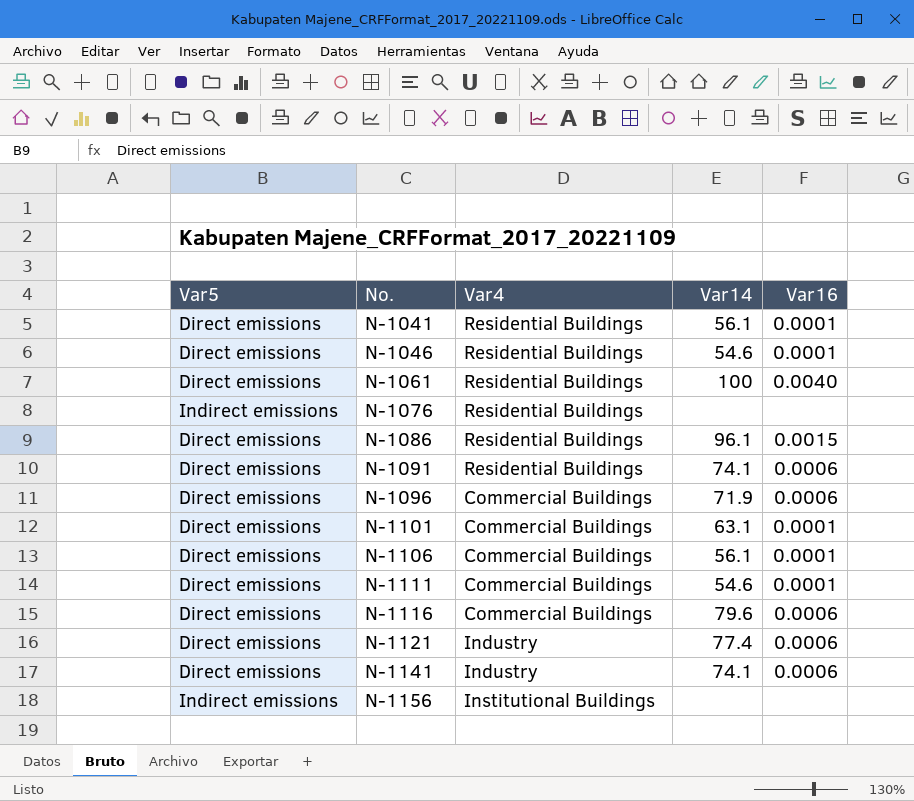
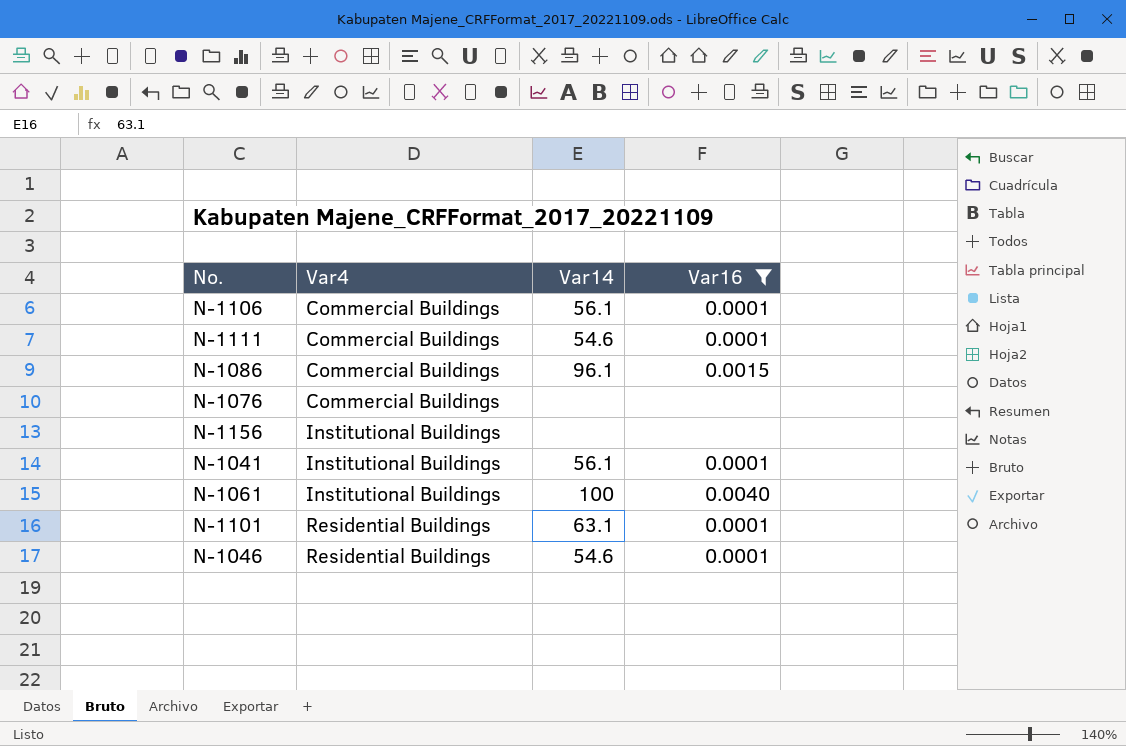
filter: none -> Var16 != 0.0006
row order: No. ascending -> Var4 ascending
column Var5 | position: 1 -> none
N-1086 | Var4: Residential Buildings -> Commercial Buildings
N-1076 | Var4: Residential Buildings -> Commercial Buildings
N-1041 | Var4: Residential Buildings -> Institutional Buildings
N-1061 | Var4: Residential Buildings -> Institutional Buildings
N-1101 | Var4: Commercial Buildings -> Residential Buildings

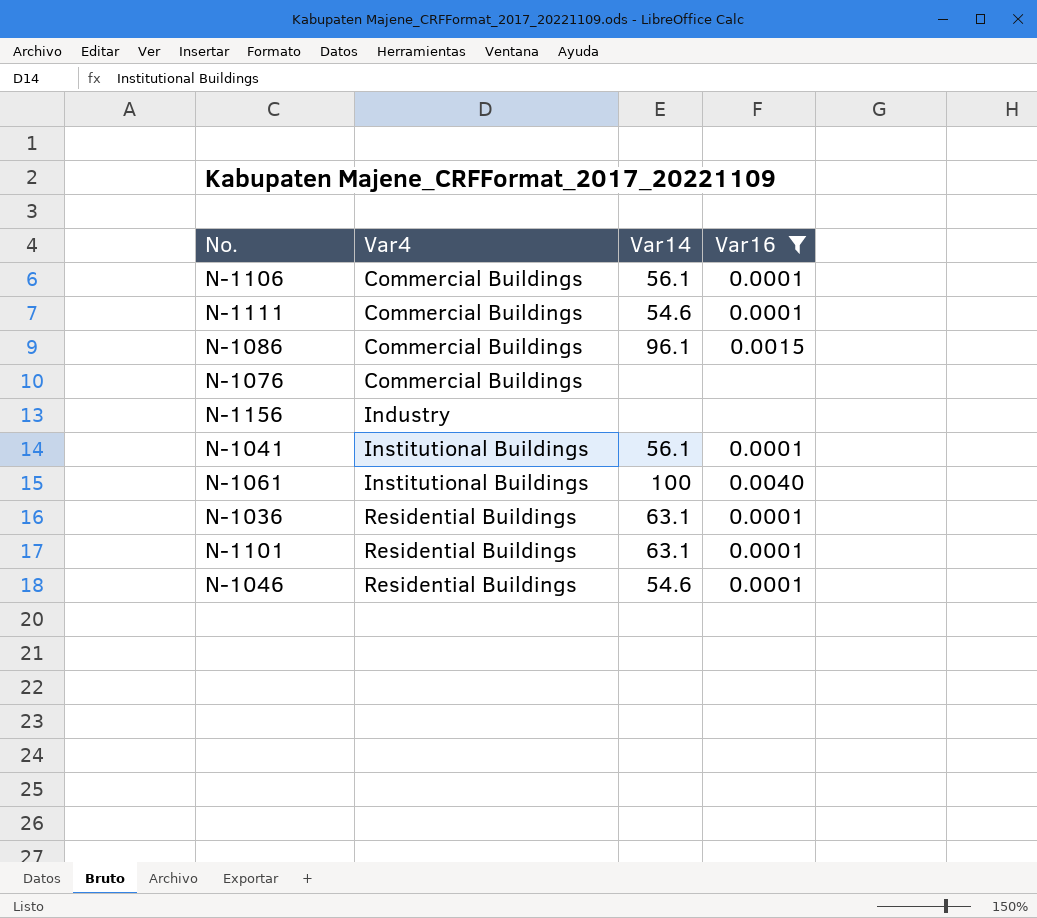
N-1156 | Var4: Institutional Buildings -> Industry
row N-1036: none -> Residential Buildings | 63.1 | 0.0001

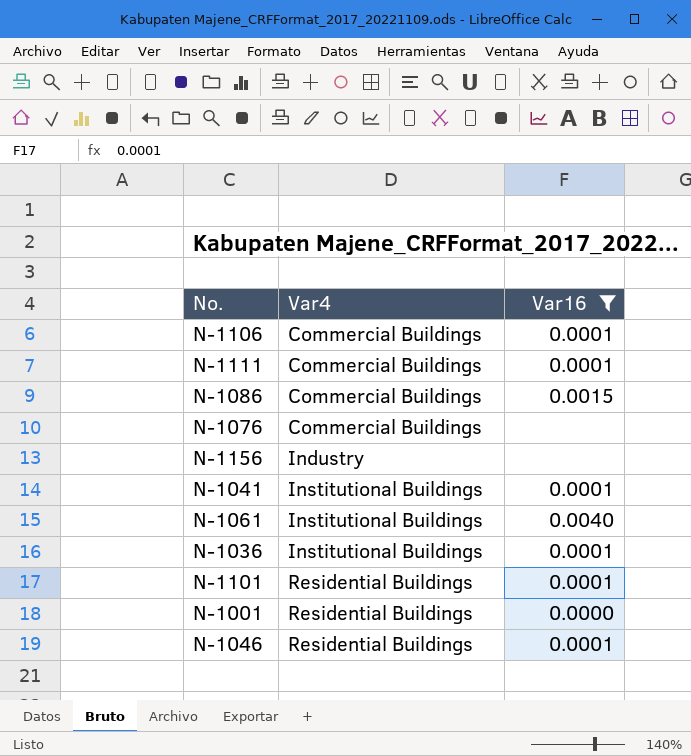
column Var14 | position: 3 -> none
N-1036 | Var4: Residential Buildings -> Institutional Buildings
row N-1001: none -> Residential Buildings | 0.0000

